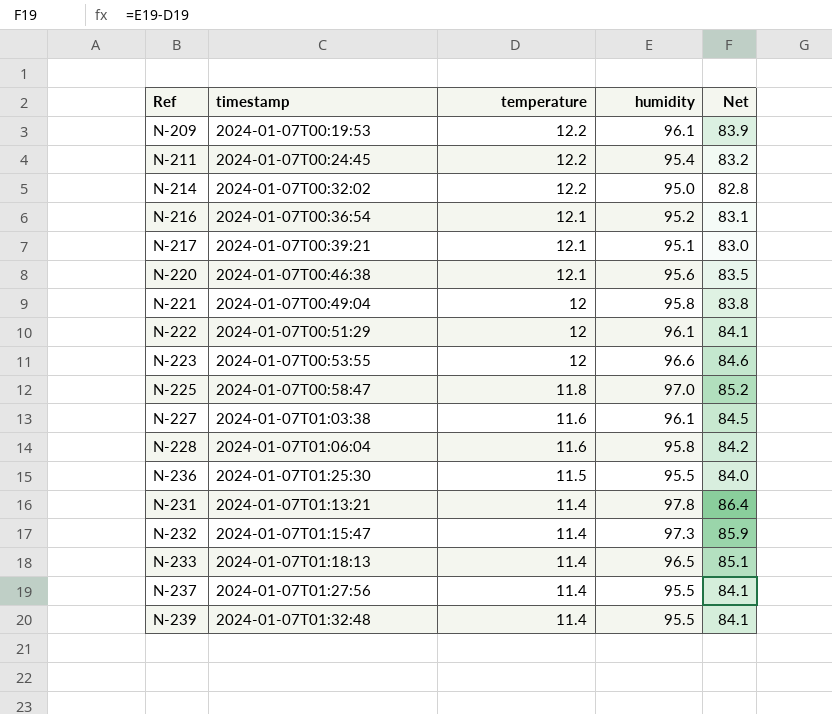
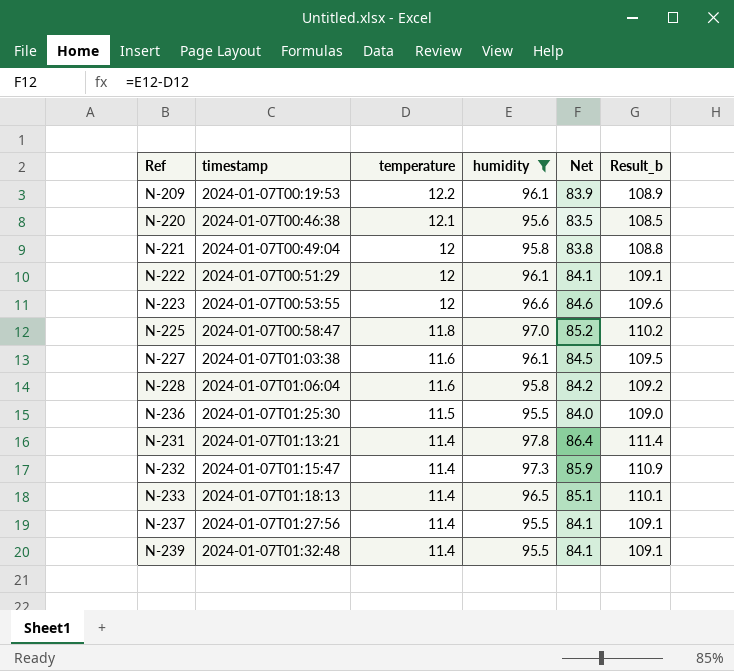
filter: none -> humidity >= 95.5
column Result_b | formula: none -> [Net] + 25

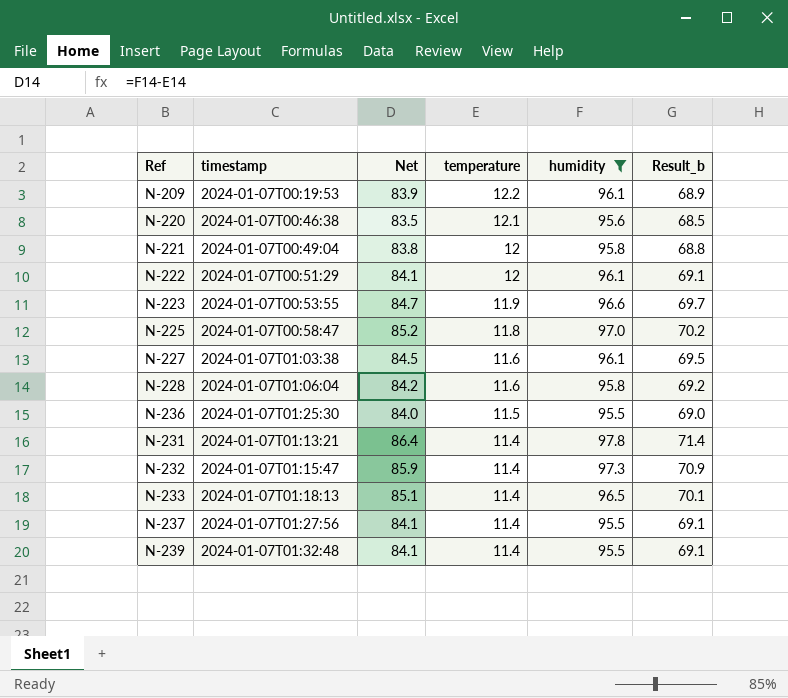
column Net | position: 5 -> 3
column Result_b | formula: [Net] + 25 -> [Net] - 15
N-223 | Net: 84.6 -> 84.7
N-223 | temperature: 12 -> 11.9

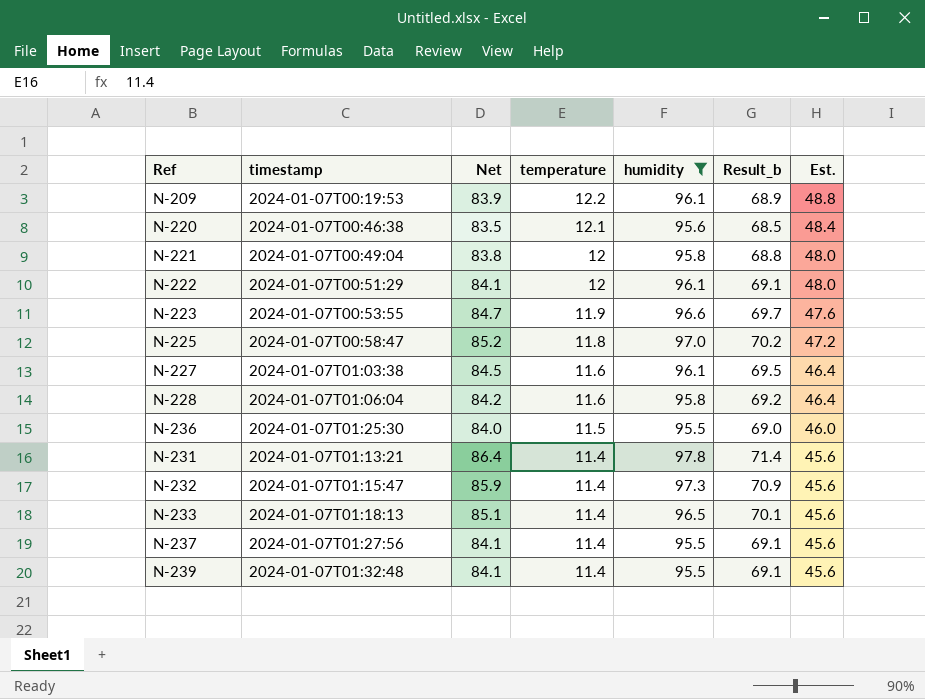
column Est. | formula: none -> [temperature] * 4

